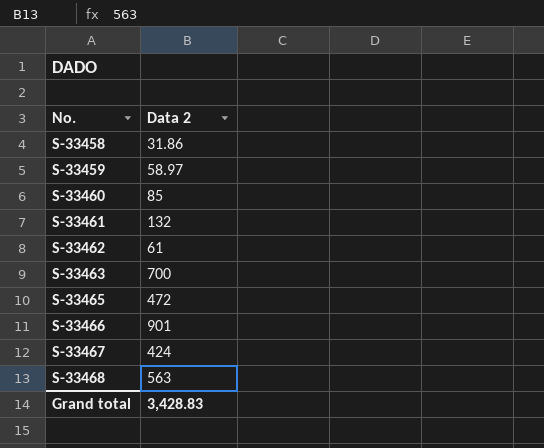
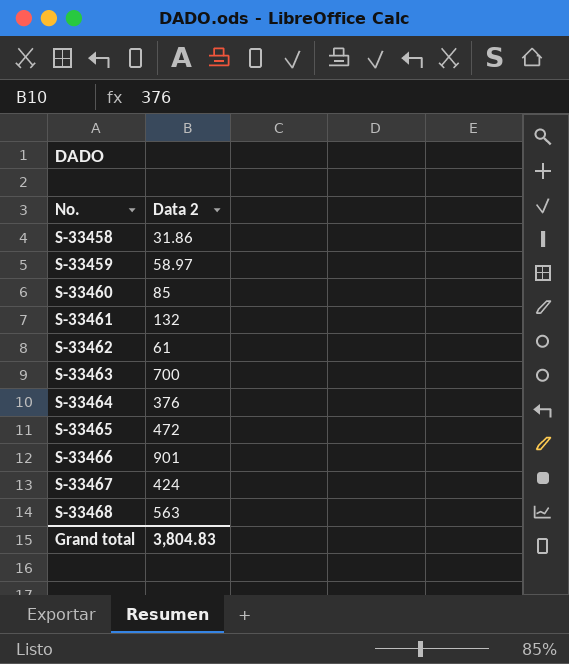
row S-33464: none -> 376
Grand total | Data 2: 3,428.83 -> 3,804.83

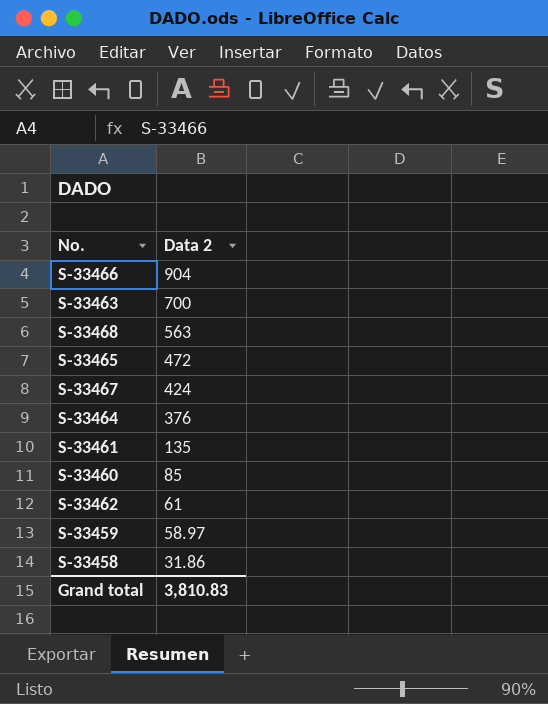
row order: No. ascending -> Data 2 descending
S-33466 | Data 2: 901 -> 904
S-33461 | Data 2: 132 -> 135
Grand total | Data 2: 3,804.83 -> 3,810.83

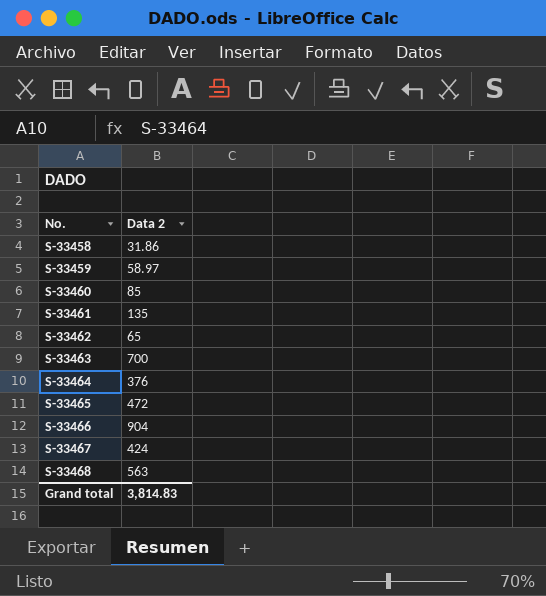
row order: Data 2 descending -> No. ascending
S-33462 | Data 2: 61 -> 65
Grand total | Data 2: 3,810.83 -> 3,814.83

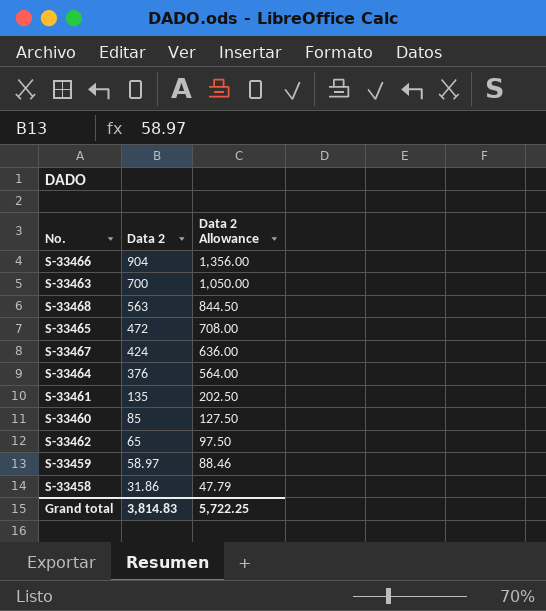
row order: No. ascending -> Data 2 descending
column Data 2 Allowance | formula: none -> [Data 2] * 1.5

